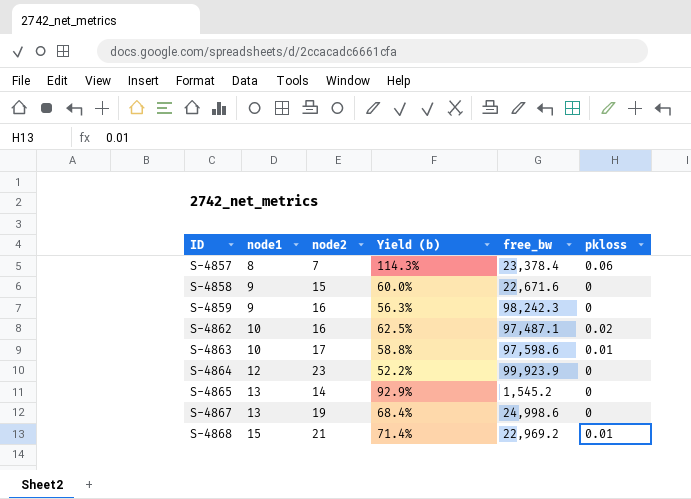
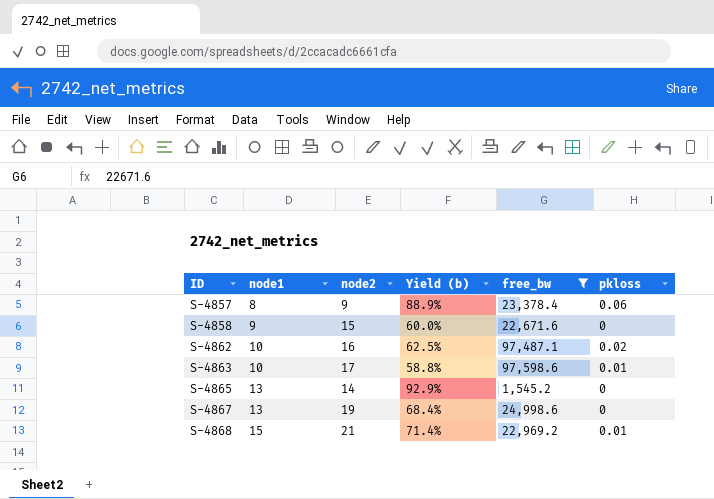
filter: none -> free_bw <= 97,598.6
S-4857 | node2: 7 -> 9
S-4857 | Yield (b): 114.3% -> 88.9%

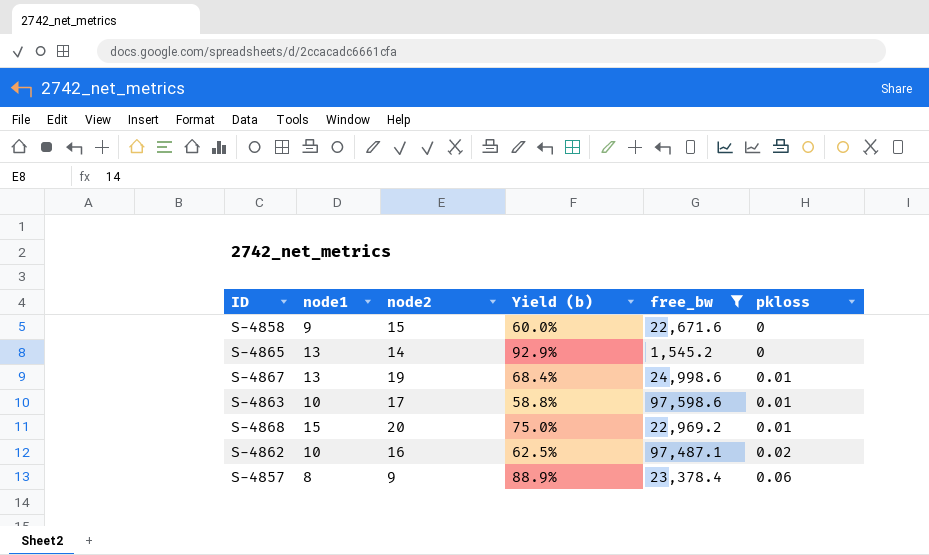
row order: ID ascending -> pkloss ascending
S-4867 | pkloss: 0 -> 0.01
S-4868 | node2: 21 -> 20
S-4868 | Yield (b): 71.4% -> 75.0%

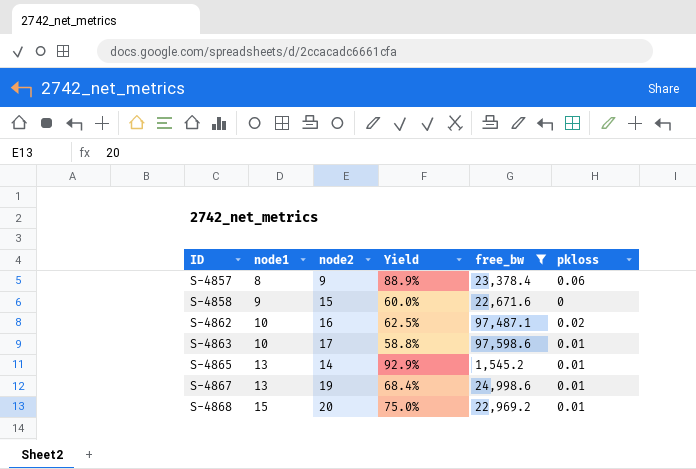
row order: pkloss ascending -> ID ascending
column name: Yield (b) -> Yield
S-4865 | pkloss: 0 -> 0.01

